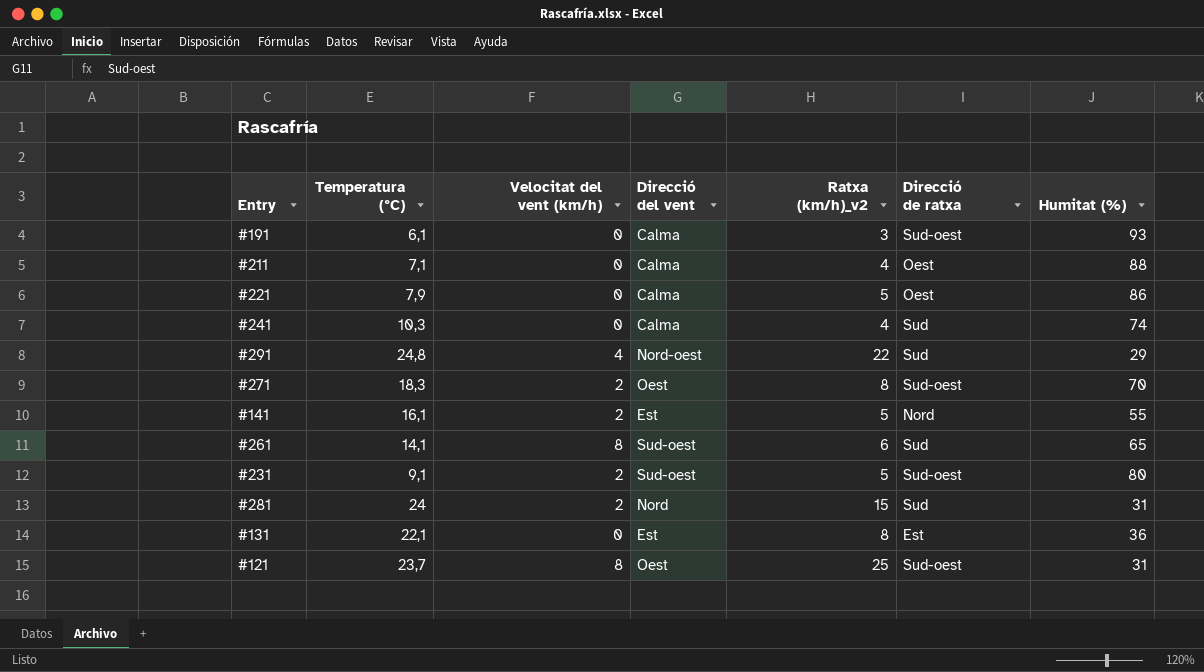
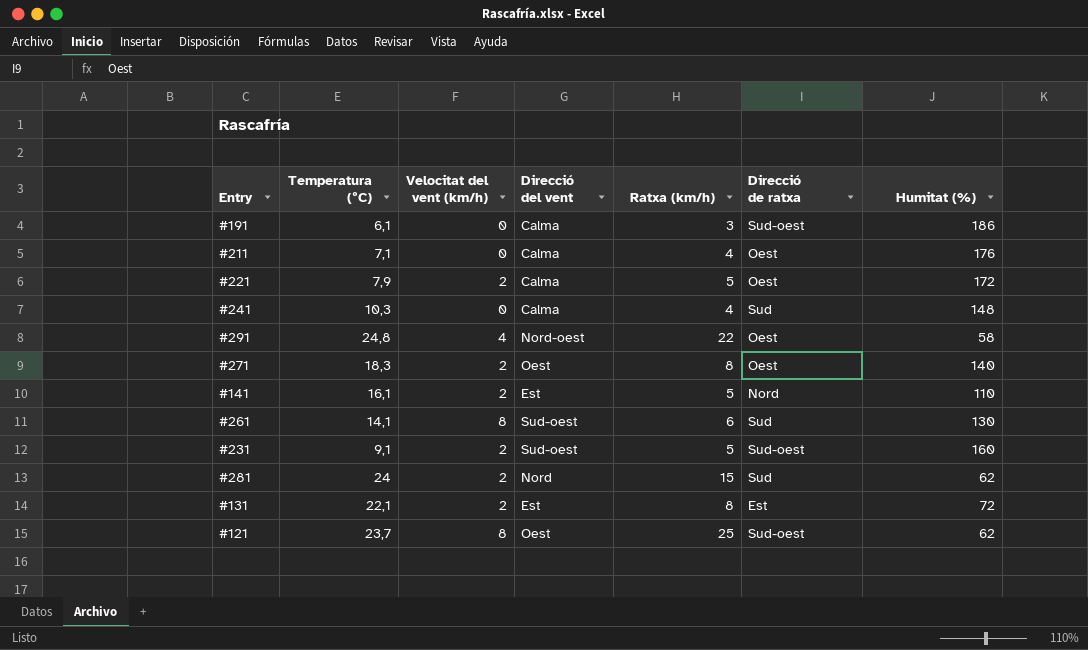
column name: Ratxa (km/h)_v2 -> Ratxa (km/h)
#191 | Humitat (%): 93 -> 186
#211 | Humitat (%): 88 -> 176
#221 | Velocitat del vent (km/h): 0 -> 2
#221 | Humitat (%): 86 -> 172
#241 | Humitat (%): 74 -> 148
#291 | Direcció de ratxa: Sud -> Oest
#291 | Humitat (%): 29 -> 58
#271 | Direcció de ratxa: Sud-oest -> Oest
#271 | Humitat (%): 70 -> 140
#141 | Humitat (%): 55 -> 110
#261 | Humitat (%): 65 -> 130
#231 | Humitat (%): 80 -> 160
#281 | Humitat (%): 31 -> 62
#131 | Velocitat del vent (km/h): 0 -> 2
#131 | Humitat (%): 36 -> 72
#121 | Humitat (%): 31 -> 62

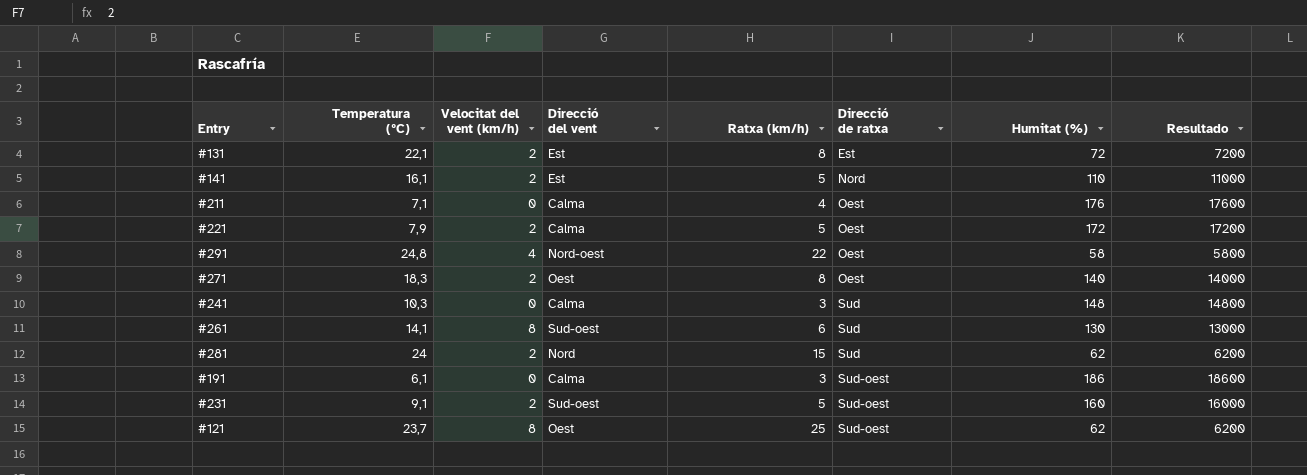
row order: none -> Direcció de ratxa ascending
column Resultado | formula: none -> [Humitat (%)] * 100
#241 | Ratxa (km/h): 4 -> 3

